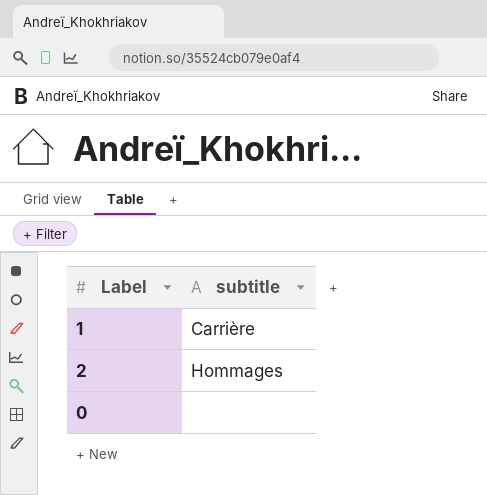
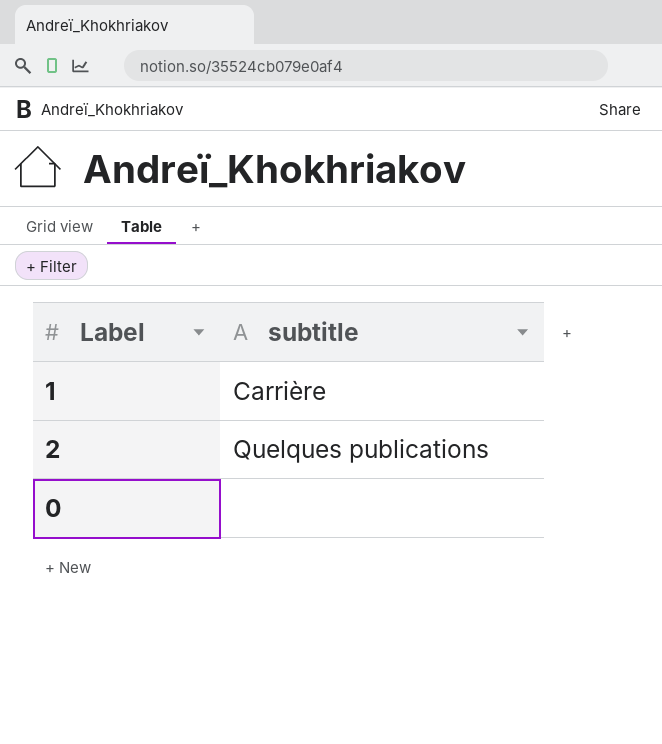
2 | subtitle: Hommages -> Quelques publications

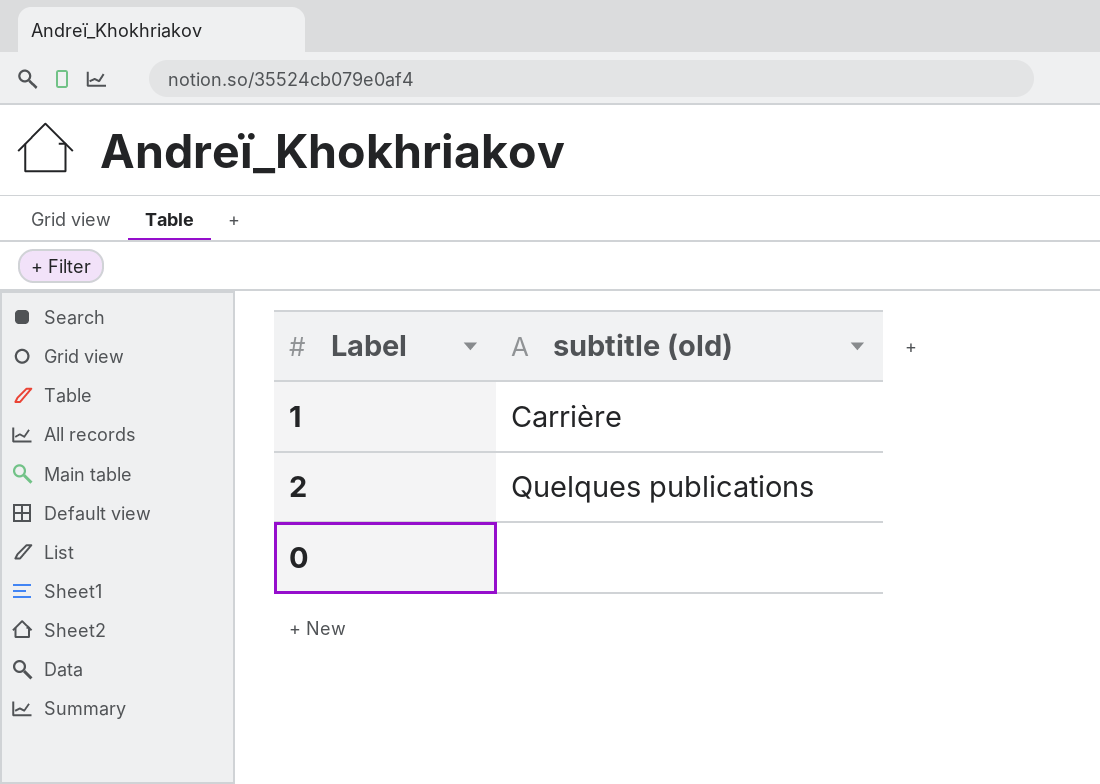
column name: subtitle -> subtitle (old)

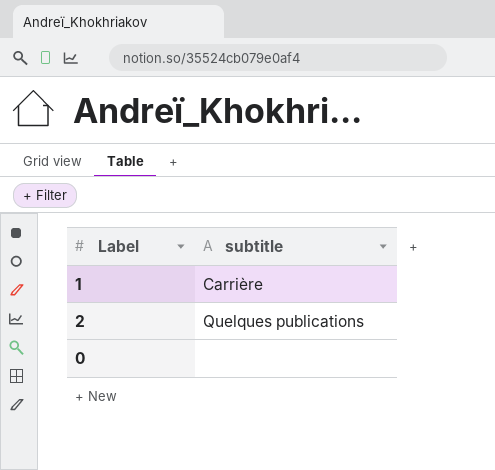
column name: subtitle (old) -> subtitle

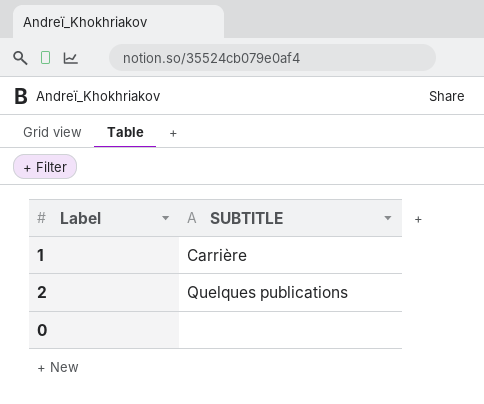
column name: subtitle -> SUBTITLE

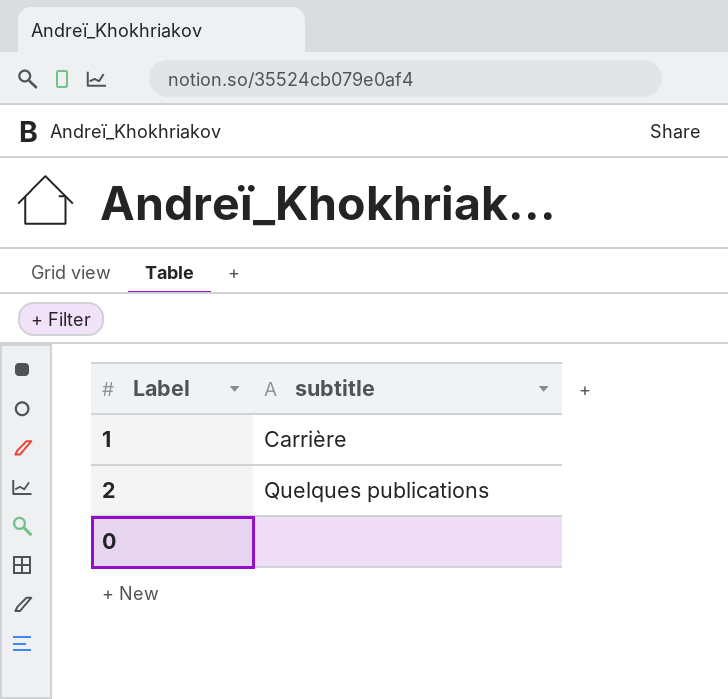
column name: SUBTITLE -> subtitle

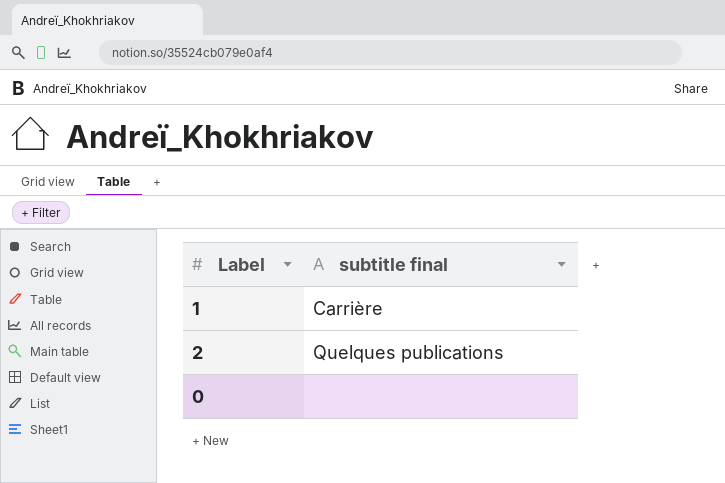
column name: subtitle -> subtitle final

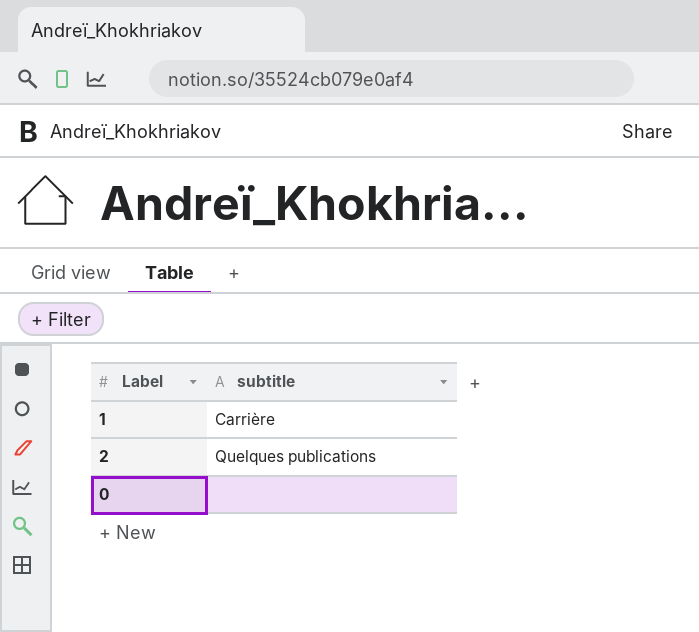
column name: subtitle final -> subtitle

